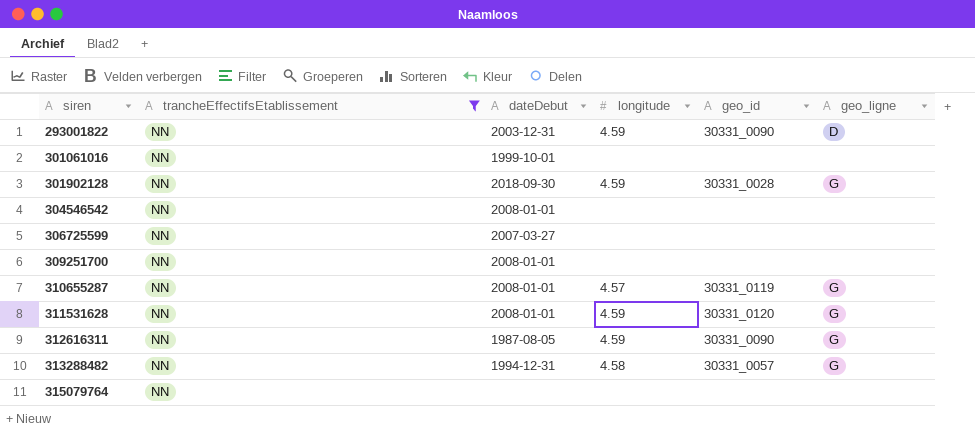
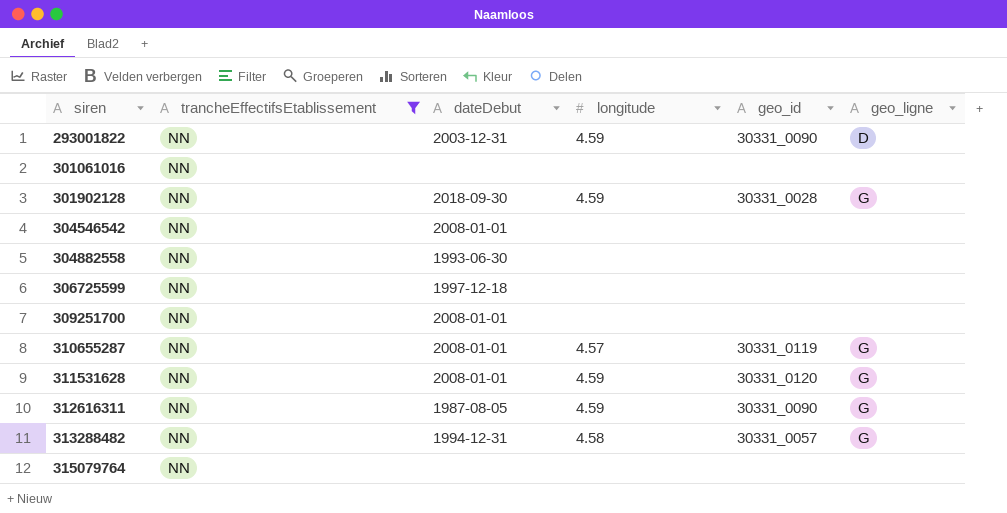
301061016 | dateDebut: 1999-10-01 -> none
row 304882558: none -> NN | 1993-06-30 | none | none | none
306725599 | dateDebut: 2007-03-27 -> 1997-12-18

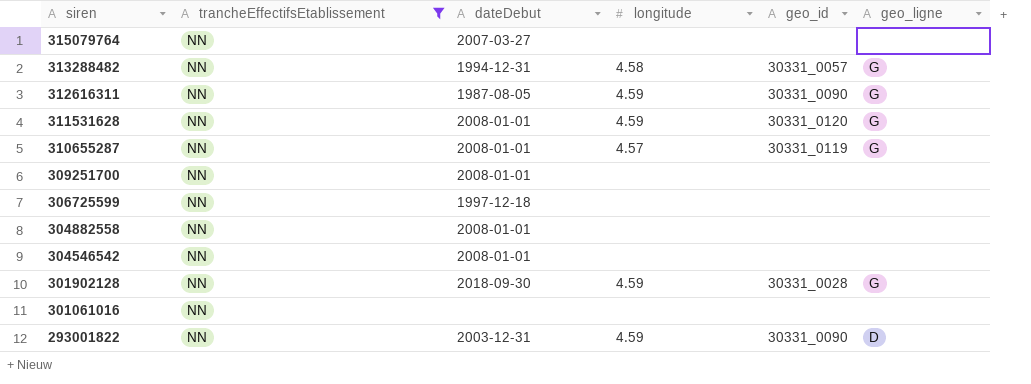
row order: siren ascending -> siren descending
315079764 | dateDebut: none -> 2007-03-27
304882558 | dateDebut: 1993-06-30 -> 2008-01-01

